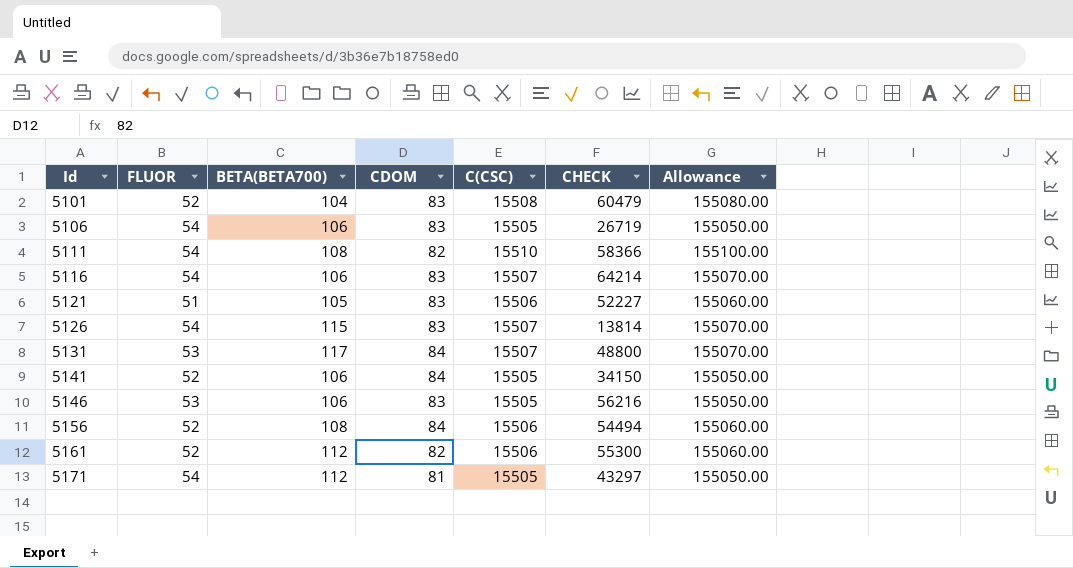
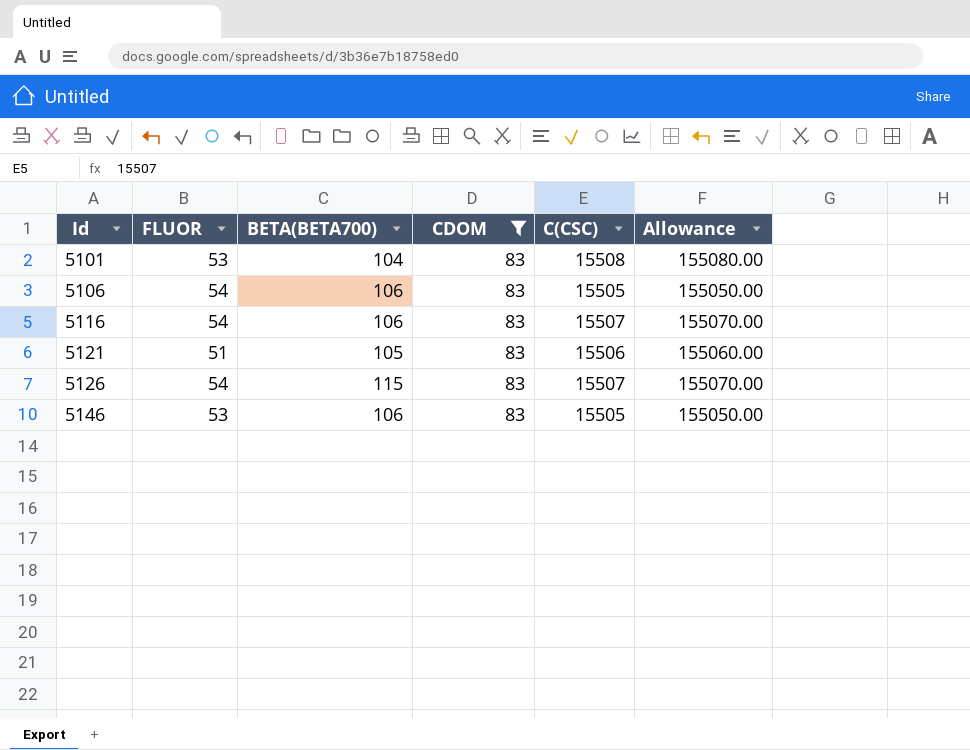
filter: none -> CDOM = 83
column CHECK | position: 6 -> none
5101 | FLUOR: 52 -> 53

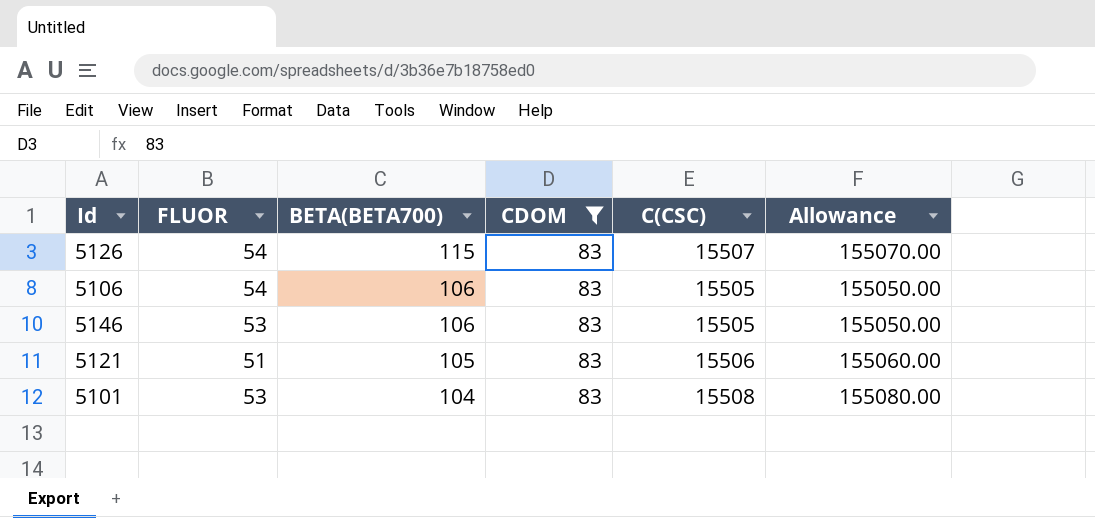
row order: Id ascending -> BETA(BETA700) descending
row 5116: 54 | 106 | 83 | 15507 | 155070.00 -> none

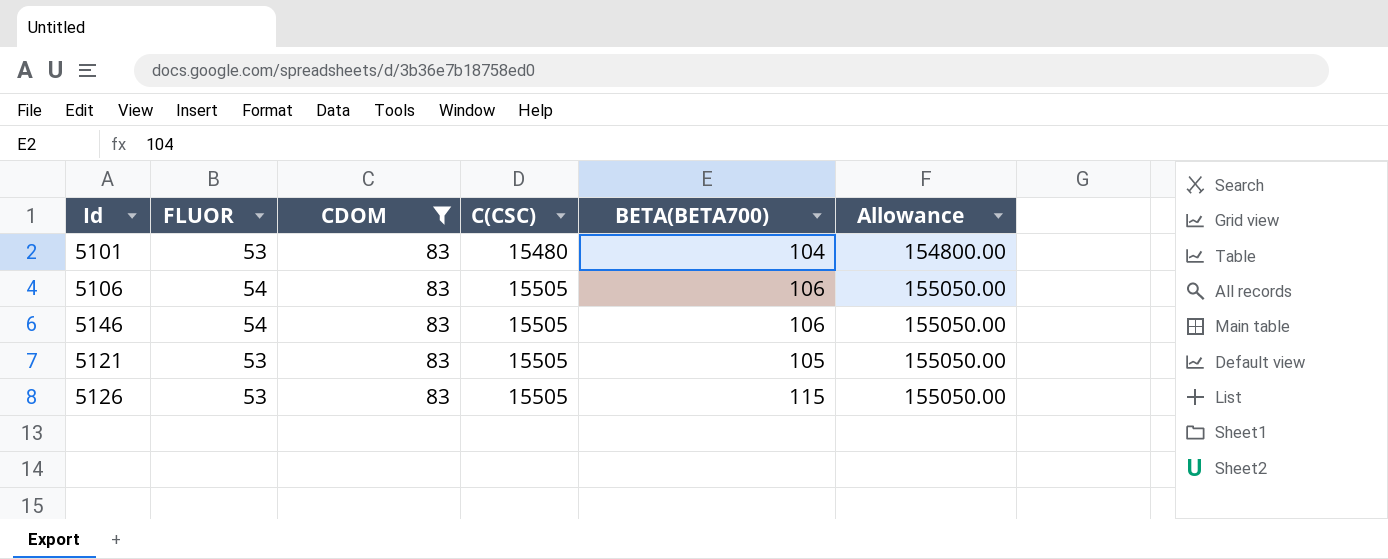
row order: BETA(BETA700) descending -> C(CSC) ascending
column BETA(BETA700) | position: 3 -> 5
5101 | C(CSC): 15508 -> 15480
5101 | Allowance: 155080.00 -> 154800.00
5146 | FLUOR: 53 -> 54
5121 | FLUOR: 51 -> 53
5121 | C(CSC): 15506 -> 15505
5121 | Allowance: 155060.00 -> 155050.00
5126 | FLUOR: 54 -> 53
5126 | C(CSC): 15507 -> 15505
5126 | Allowance: 155070.00 -> 155050.00

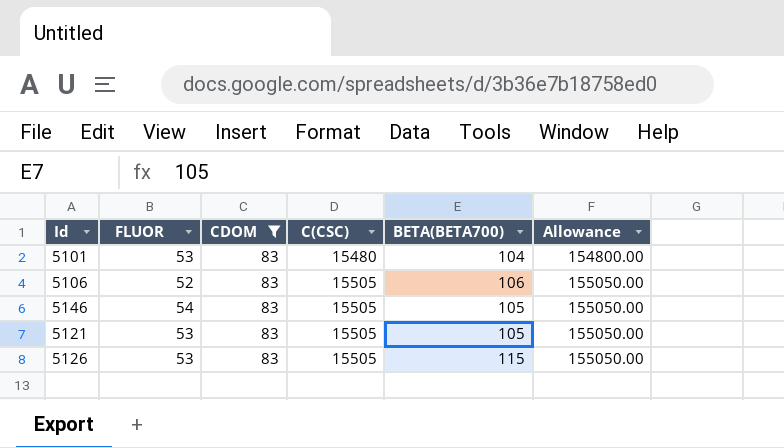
5106 | FLUOR: 54 -> 52
5146 | BETA(BETA700): 106 -> 105

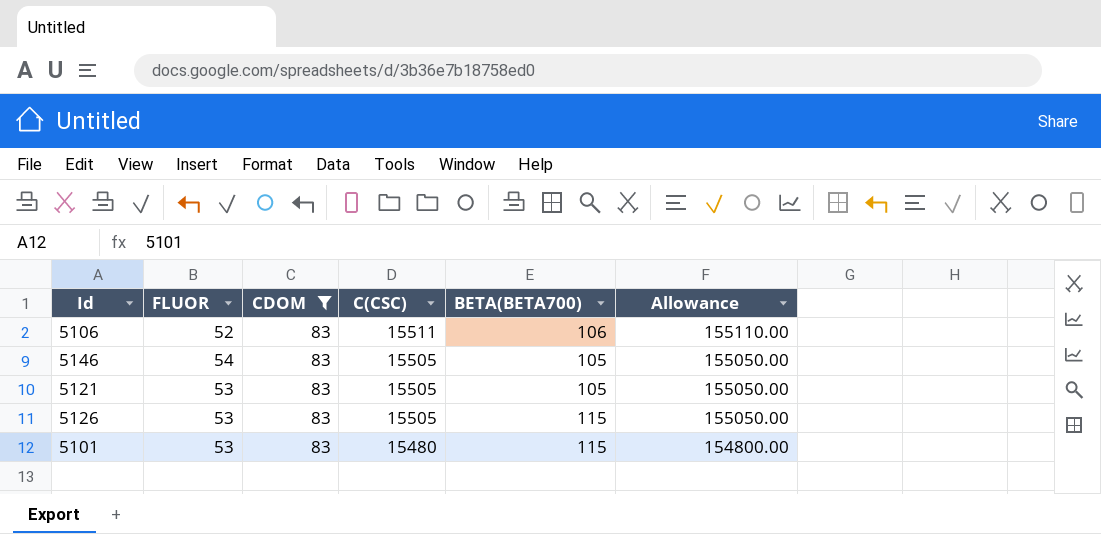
row order: C(CSC) ascending -> C(CSC) descending
5106 | C(CSC): 15505 -> 15511
5106 | Allowance: 155050.00 -> 155110.00
5101 | BETA(BETA700): 104 -> 115

